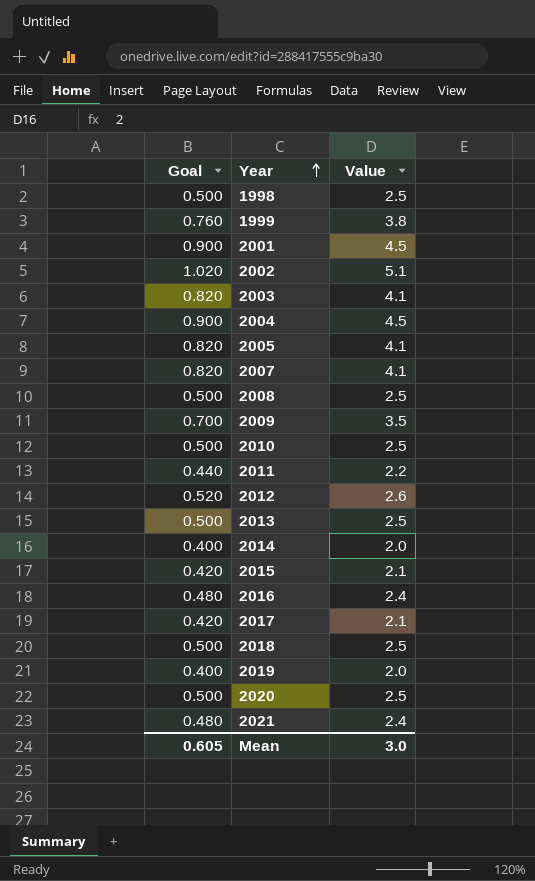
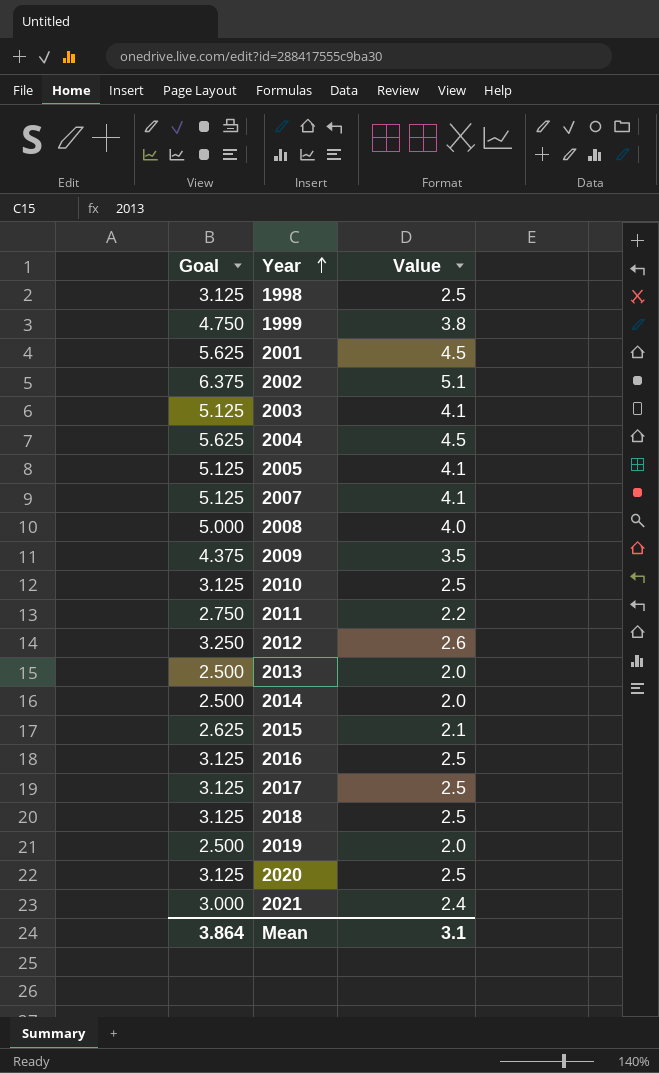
column Goal | formula: [Value] * 0.2 -> [Value] * 1.25
2008 | Value: 2.5 -> 4.0
2013 | Value: 2.5 -> 2.0
2016 | Value: 2.4 -> 2.5
2017 | Value: 2.1 -> 2.5
Mean | Goal: 0.605 -> 3.864
Mean | Value: 3.0 -> 3.1

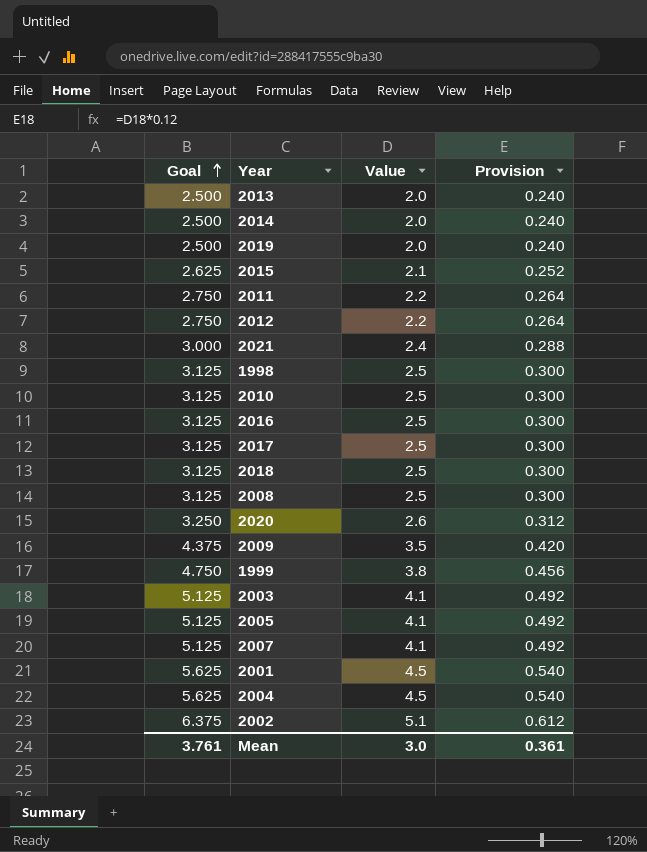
row order: Year ascending -> Goal ascending
column Provision | formula: none -> [Value] * 0.12
2012 | Goal: 3.250 -> 2.750
2012 | Value: 2.6 -> 2.2
2008 | Goal: 5.000 -> 3.125
2008 | Value: 4.0 -> 2.5
2020 | Goal: 3.125 -> 3.250
2020 | Value: 2.5 -> 2.6
Mean | Goal: 3.864 -> 3.761
Mean | Value: 3.1 -> 3.0

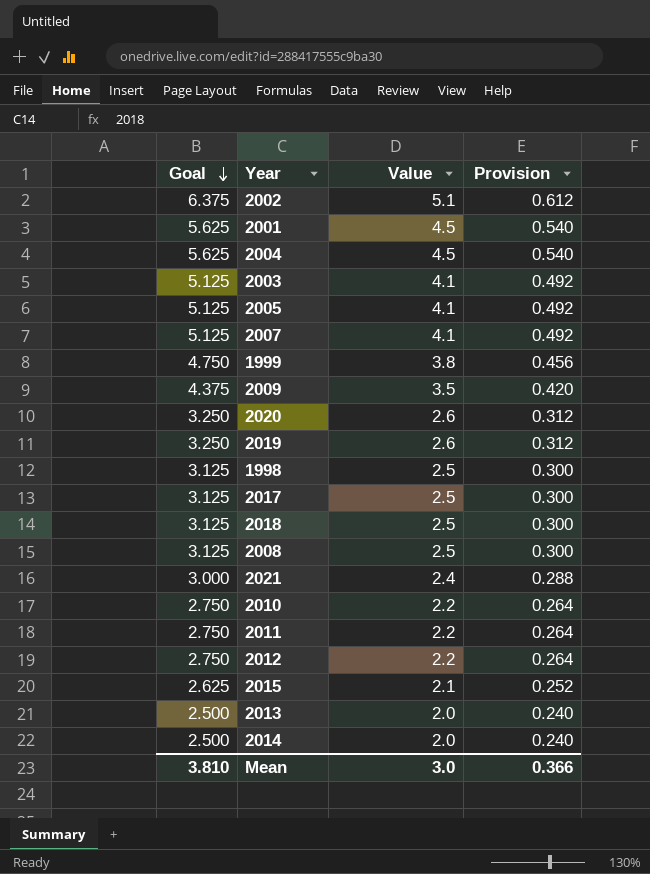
row order: Goal ascending -> Goal descending
row 2016: 3.125 | 2.5 | 0.300 -> none
2019 | Goal: 2.500 -> 3.250
2019 | Value: 2.0 -> 2.6
2019 | Provision: 0.240 -> 0.312
2010 | Goal: 3.125 -> 2.750
2010 | Value: 2.5 -> 2.2
2010 | Provision: 0.300 -> 0.264
Mean | Goal: 3.761 -> 3.810
Mean | Provision: 0.361 -> 0.366

